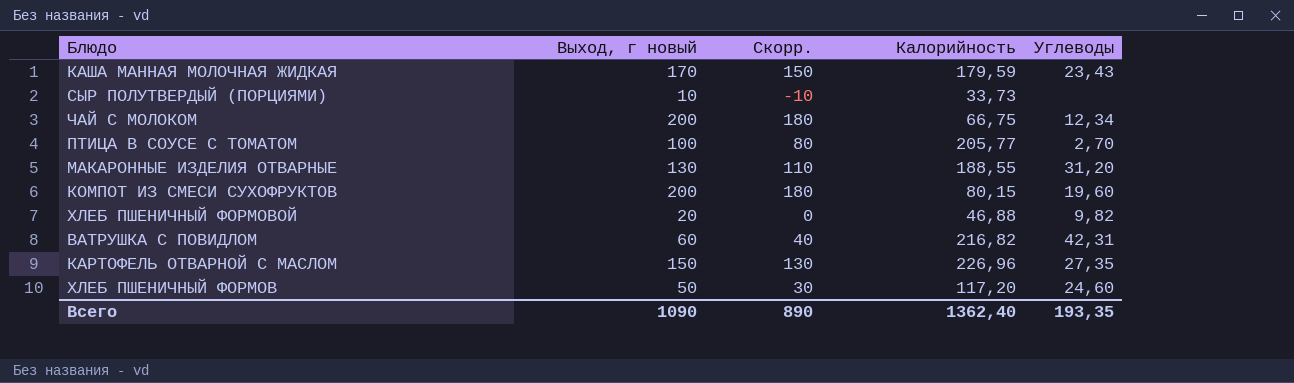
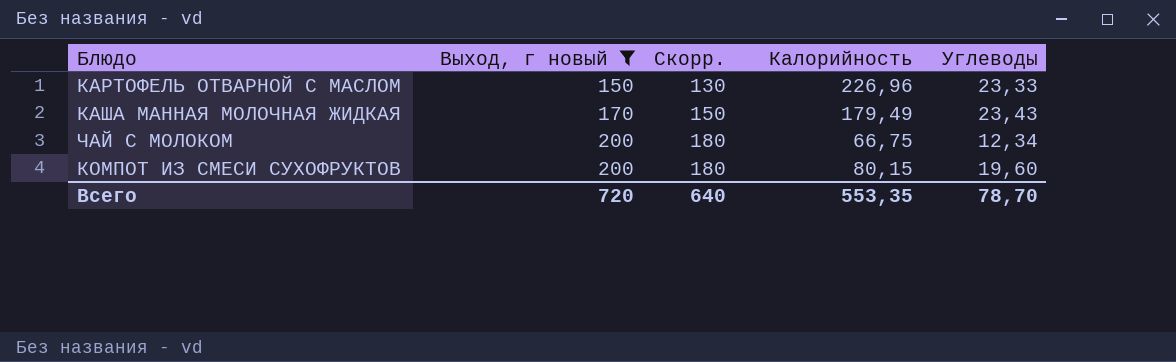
filter: none -> Выход, г новый >= 150
row order: none -> Выход, г новый ascending
КАРТОФЕЛЬ ОТВАРНОЙ С МАСЛОМ | Углеводы: 27,35 -> 23,33
КАША МАННАЯ МОЛОЧНАЯ ЖИДКАЯ | Калорийность: 179,59 -> 179,49
Всего | Выход, г новый: 1090 -> 720
Всего | Скорр.: 890 -> 640
Всего | Калорийность: 1362,40 -> 553,35
Всего | Углеводы: 193,35 -> 78,70

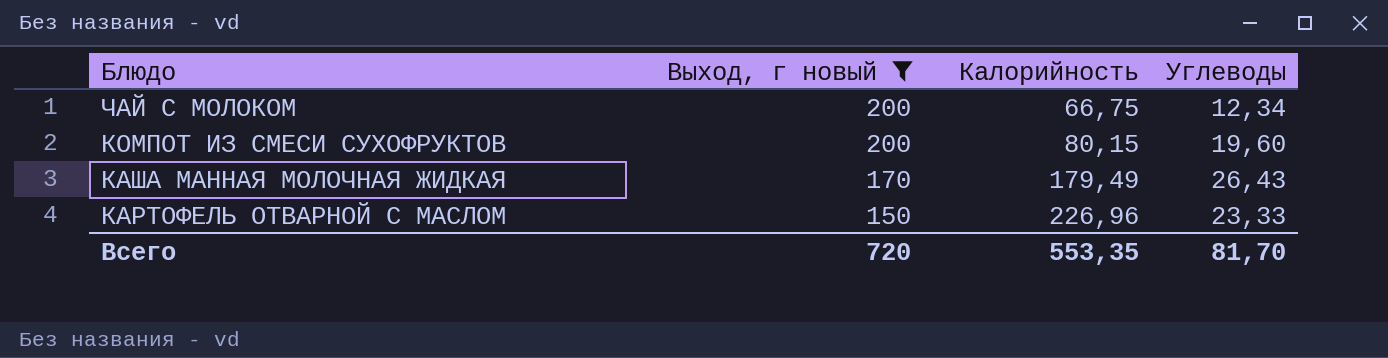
row order: Выход, г новый ascending -> Блюдо descending
column Скорр. | formula: [Выход, г новый] - 20 -> none
КАША МАННАЯ МОЛОЧНАЯ ЖИДКАЯ | Углеводы: 23,43 -> 26,43
Всего | Углеводы: 78,70 -> 81,70

